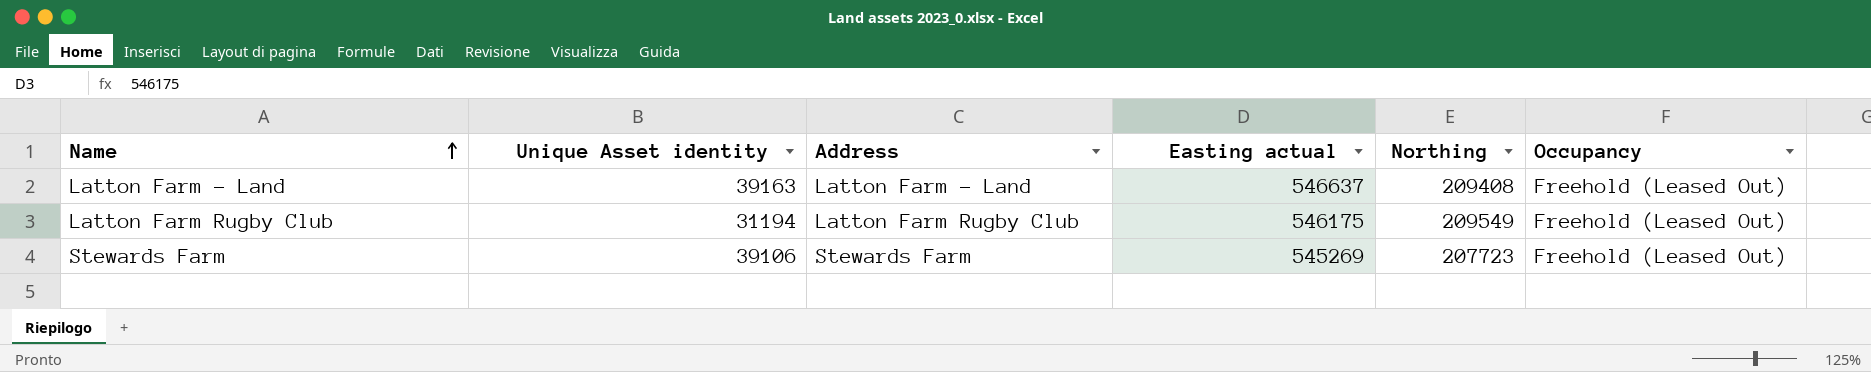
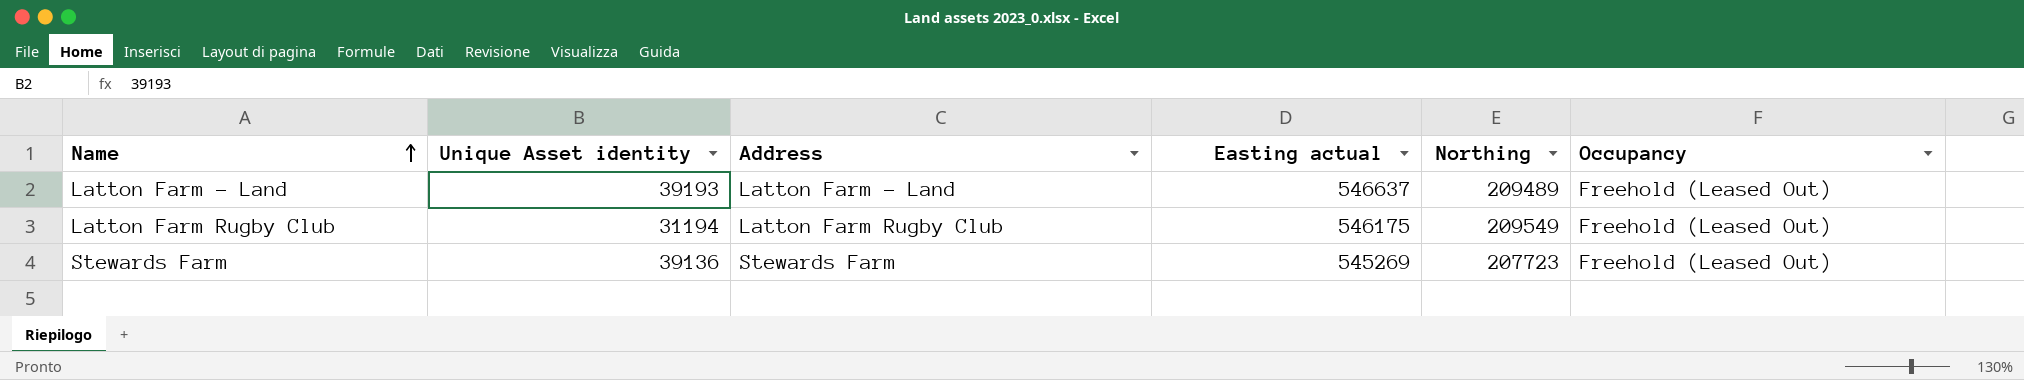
Latton Farm - Land | Unique Asset identity: 39163 -> 39193
Latton Farm - Land | Northing: 209408 -> 209489
Stewards Farm | Unique Asset identity: 39106 -> 39136

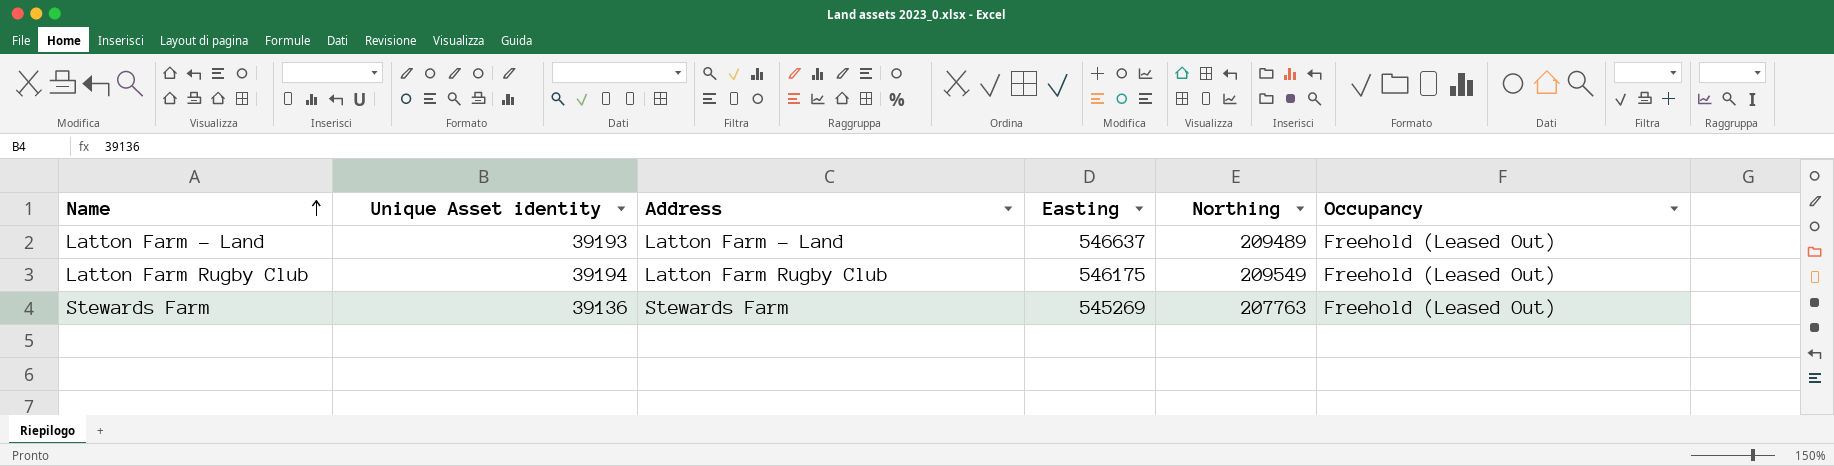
column name: Easting actual -> Easting
Latton Farm Rugby Club | Unique Asset identity: 31194 -> 39194
Stewards Farm | Northing: 207723 -> 207763

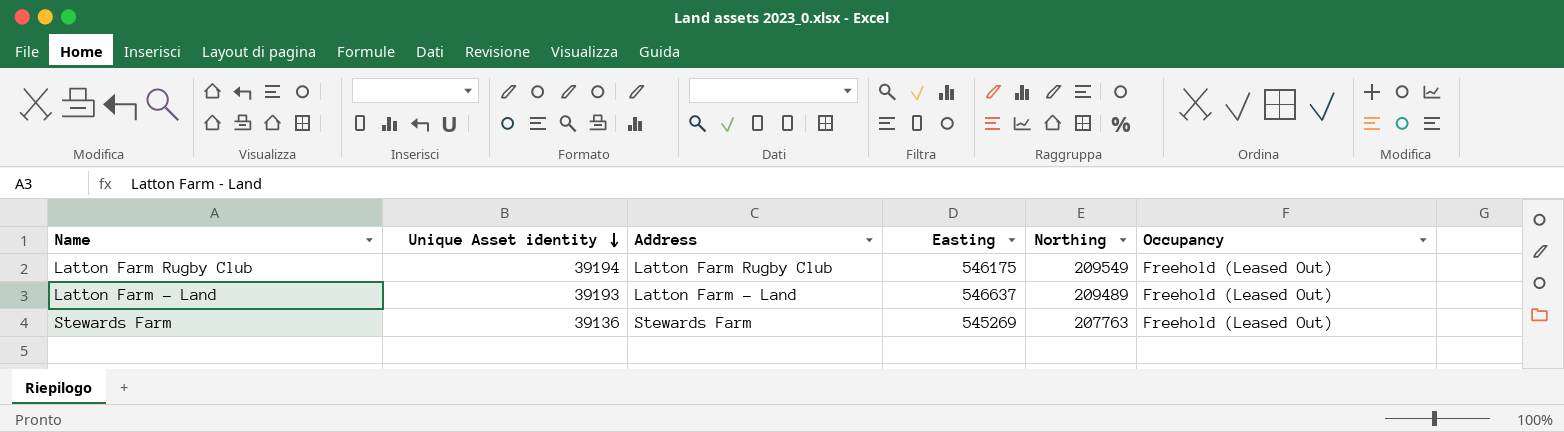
row order: Name ascending -> Unique Asset identity descending

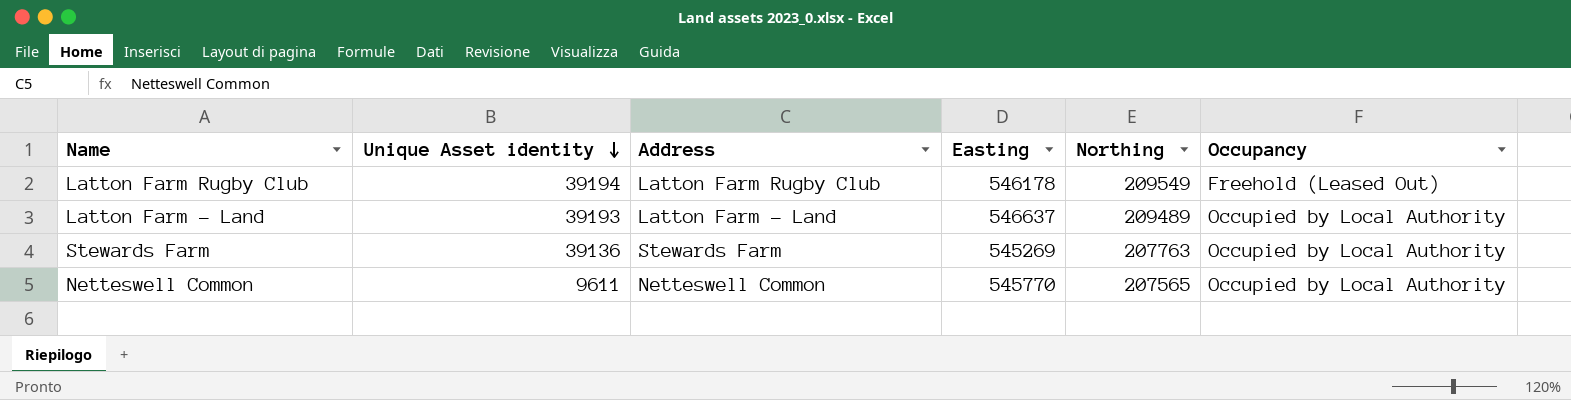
Latton Farm Rugby Club | Easting: 546175 -> 546178
Latton Farm - Land | Occupancy: Freehold (Leased Out) -> Occupied by Local Authority
Stewards Farm | Occupancy: Freehold (Leased Out) -> Occupied by Local Authority
row Netteswell Common: none -> 9611 | Netteswell Common | 545770 | 207565 | Occupied by Local Authority

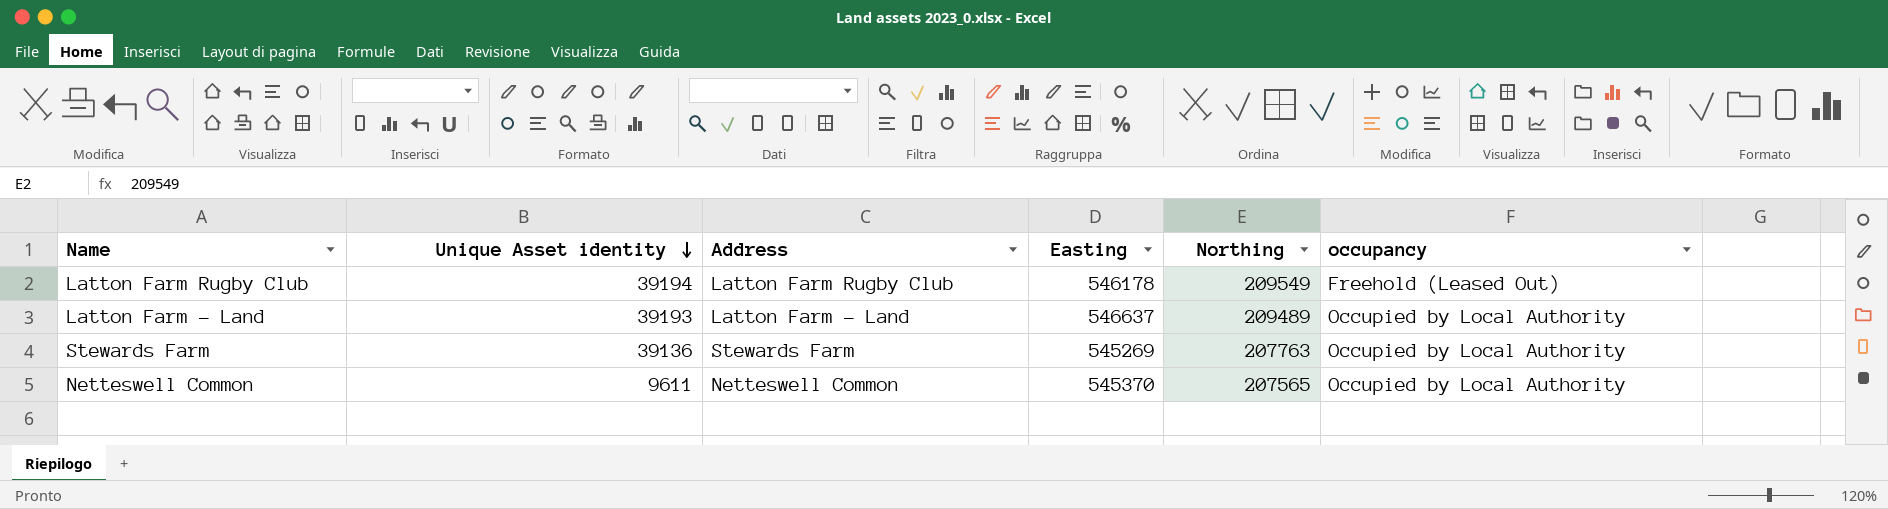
column name: Occupancy -> occupancy
Netteswell Common | Easting: 545770 -> 545370

